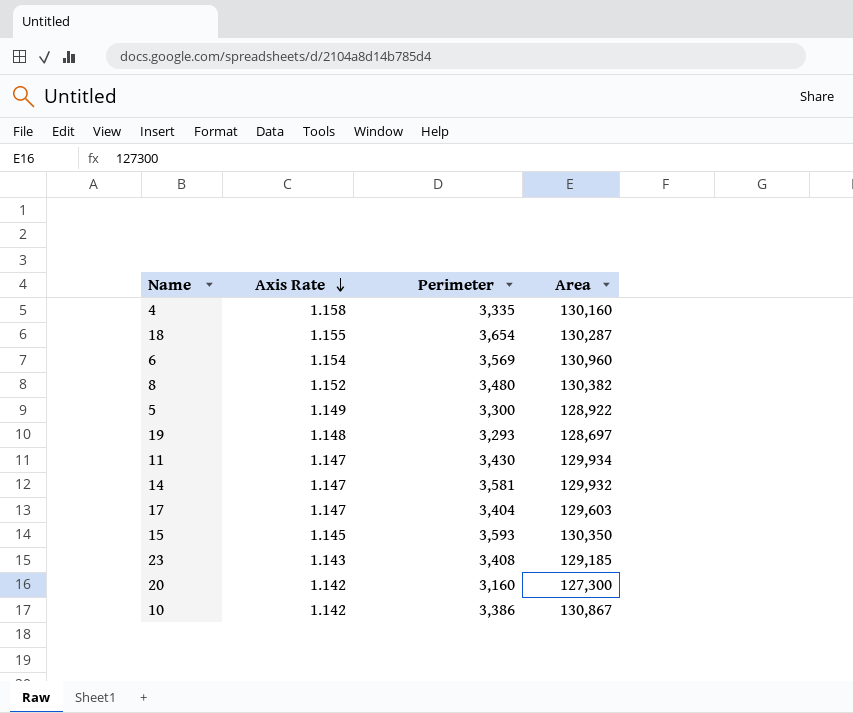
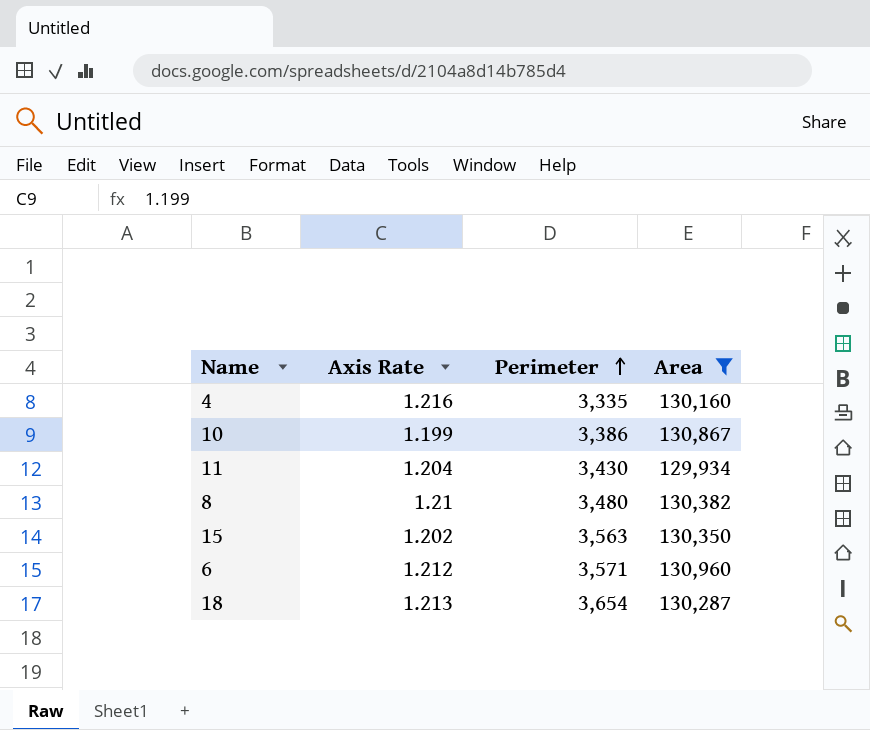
filter: none -> Area >= 129,934
row order: Axis Rate descending -> Perimeter ascending
4 | Axis Rate: 1.158 -> 1.216
10 | Axis Rate: 1.142 -> 1.199
11 | Axis Rate: 1.147 -> 1.204
8 | Axis Rate: 1.152 -> 1.21
15 | Axis Rate: 1.145 -> 1.202
15 | Perimeter: 3,593 -> 3,563
6 | Axis Rate: 1.154 -> 1.212
6 | Perimeter: 3,569 -> 3,571
18 | Axis Rate: 1.155 -> 1.213

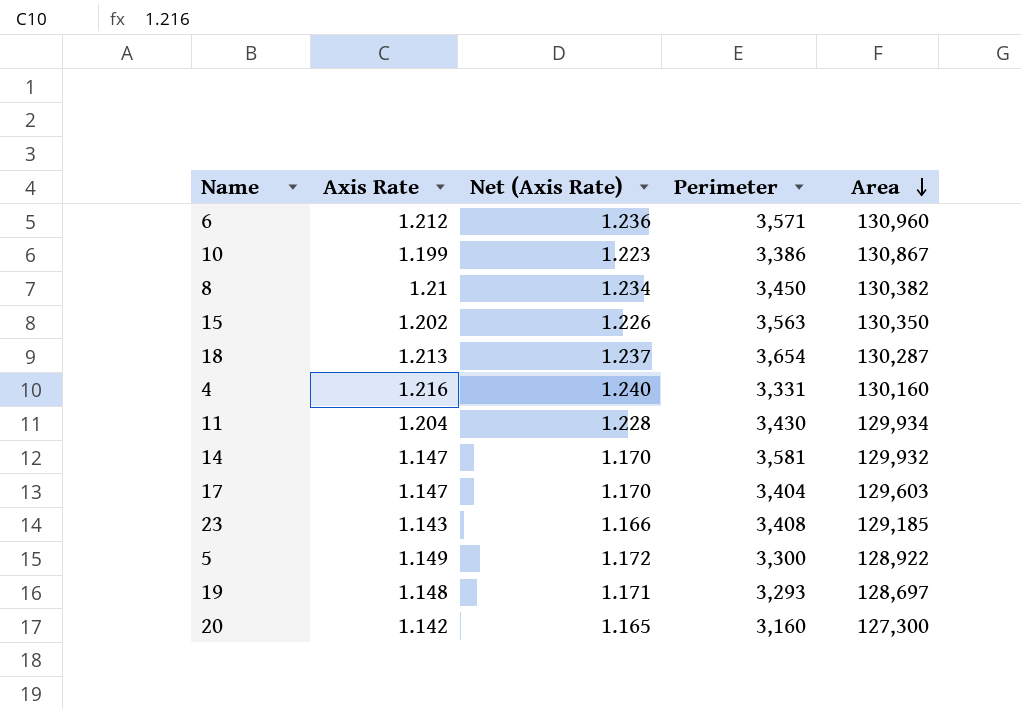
filter: Area >= 129,934 -> none
row order: Perimeter ascending -> Area descending
column Net (Axis Rate) | formula: none -> [Axis Rate] * 1.02
8 | Perimeter: 3,480 -> 3,450
4 | Perimeter: 3,335 -> 3,331

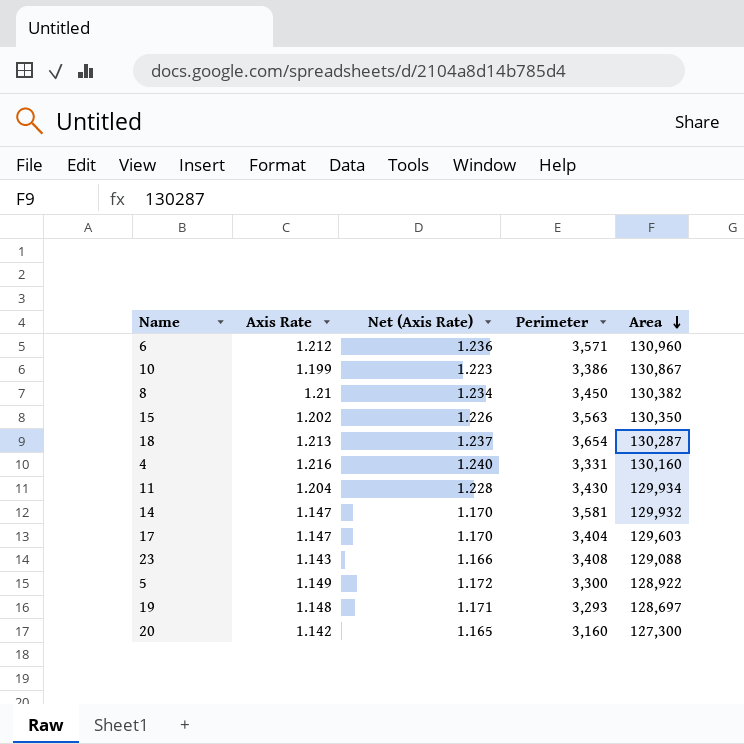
23 | Area: 129,185 -> 129,088

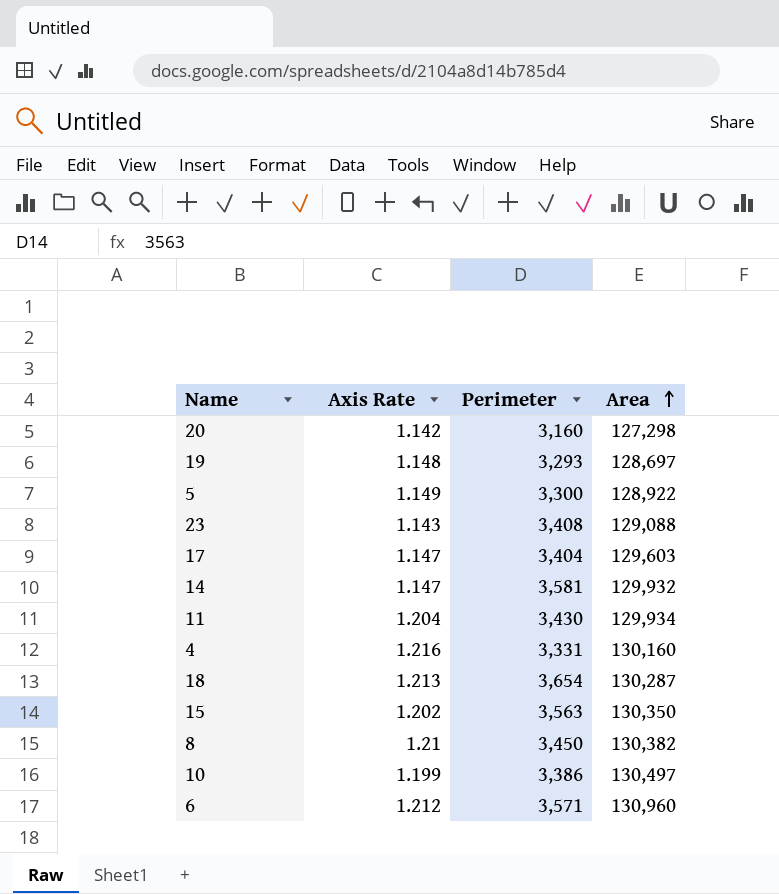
row order: Area descending -> Area ascending
column Net (Axis Rate) | formula: [Axis Rate] * 1.02 -> none
20 | Area: 127,300 -> 127,298
10 | Area: 130,867 -> 130,497

